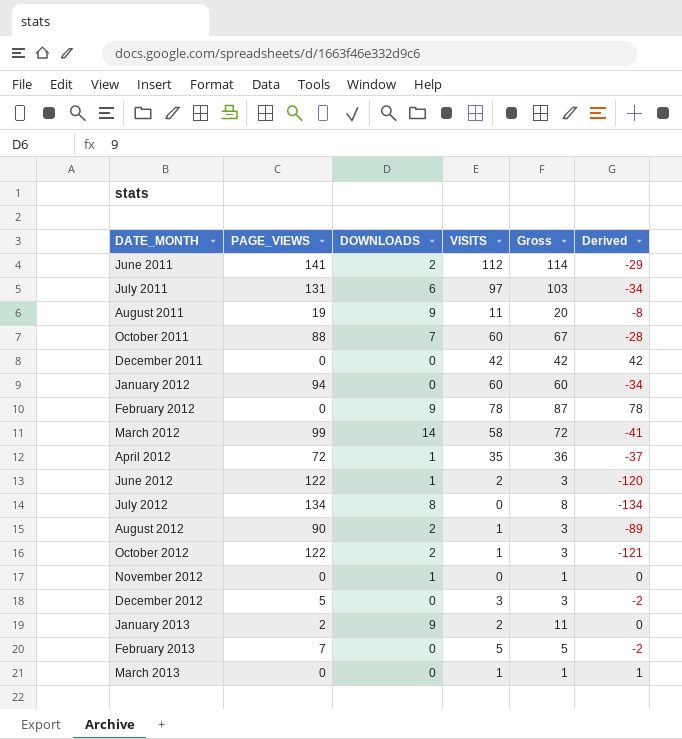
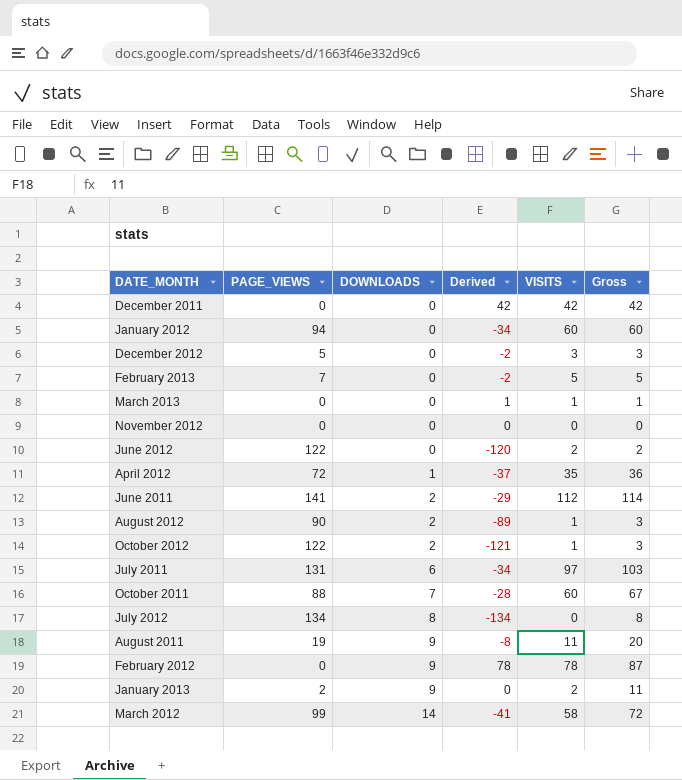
row order: DATE_MONTH ascending -> DOWNLOADS ascending
column Derived | position: 6 -> 4
November 2012 | DOWNLOADS: 1 -> 0
November 2012 | Gross: 1 -> 0
June 2012 | DOWNLOADS: 1 -> 0
June 2012 | Gross: 3 -> 2

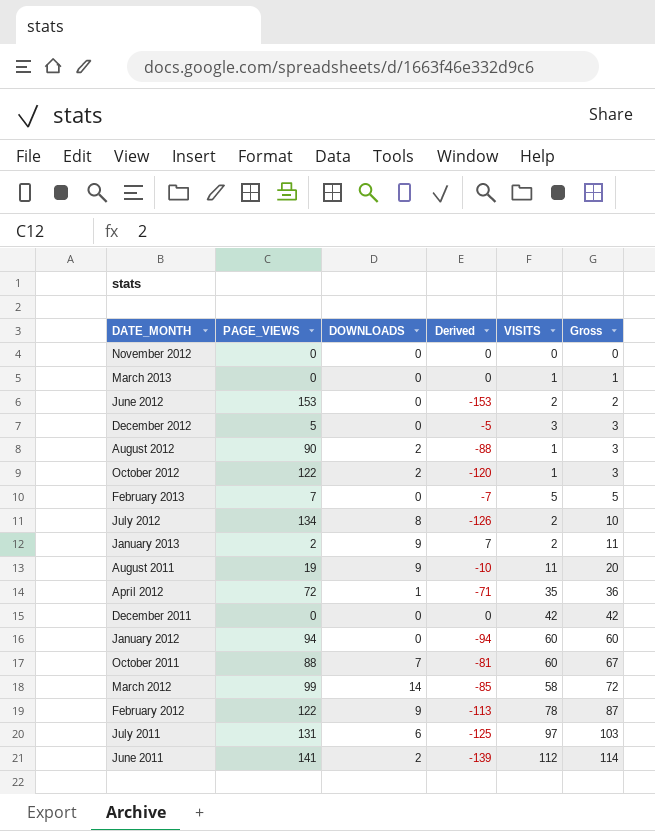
row order: DOWNLOADS ascending -> Gross ascending
column Derived | formula: [VISITS] - [PAGE_VIEWS] -> [DOWNLOADS] - [PAGE_VIEWS]
June 2012 | PAGE_VIEWS: 122 -> 153
July 2012 | VISITS: 0 -> 2
July 2012 | Gross: 8 -> 10
February 2012 | PAGE_VIEWS: 0 -> 122

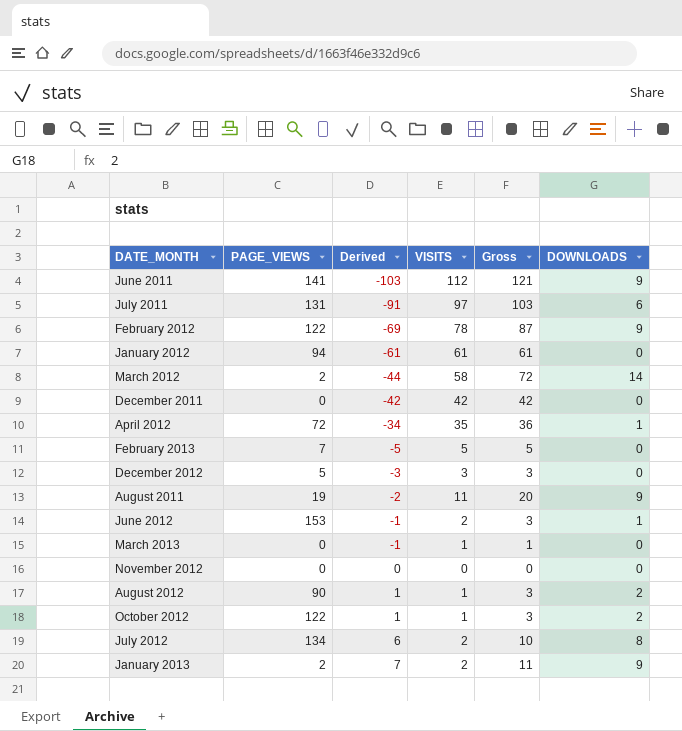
row order: Gross ascending -> Derived ascending
column Derived | formula: [DOWNLOADS] - [PAGE_VIEWS] -> [DOWNLOADS] - [VISITS]
column DOWNLOADS | position: 3 -> 6
row October 2011: 88 | 7 | -81 | 60 | 67 -> none
June 2011 | Gross: 114 -> 121
June 2011 | DOWNLOADS: 2 -> 9
January 2012 | VISITS: 60 -> 61
January 2012 | Gross: 60 -> 61
March 2012 | PAGE_VIEWS: 99 -> 2
June 2012 | Gross: 2 -> 3
June 2012 | DOWNLOADS: 0 -> 1

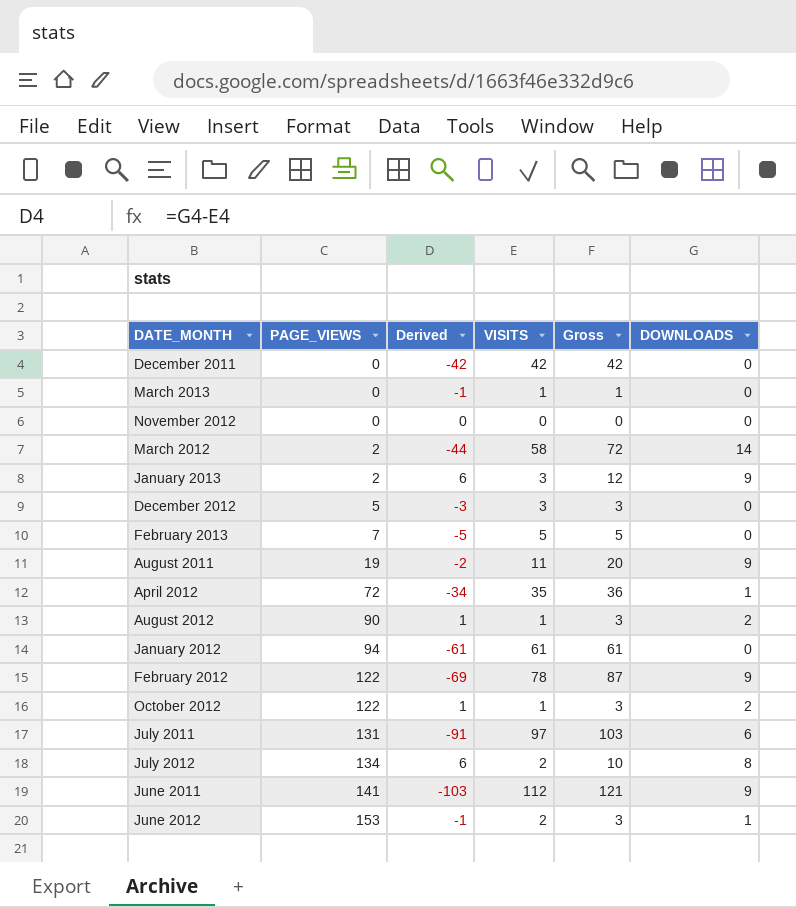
row order: Derived ascending -> PAGE_VIEWS ascending
January 2013 | Derived: 7 -> 6
January 2013 | VISITS: 2 -> 3
January 2013 | Gross: 11 -> 12

